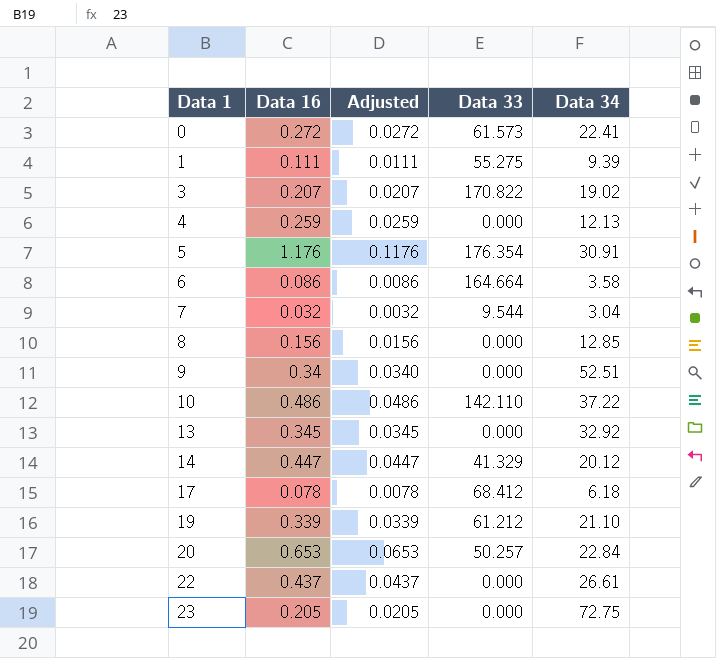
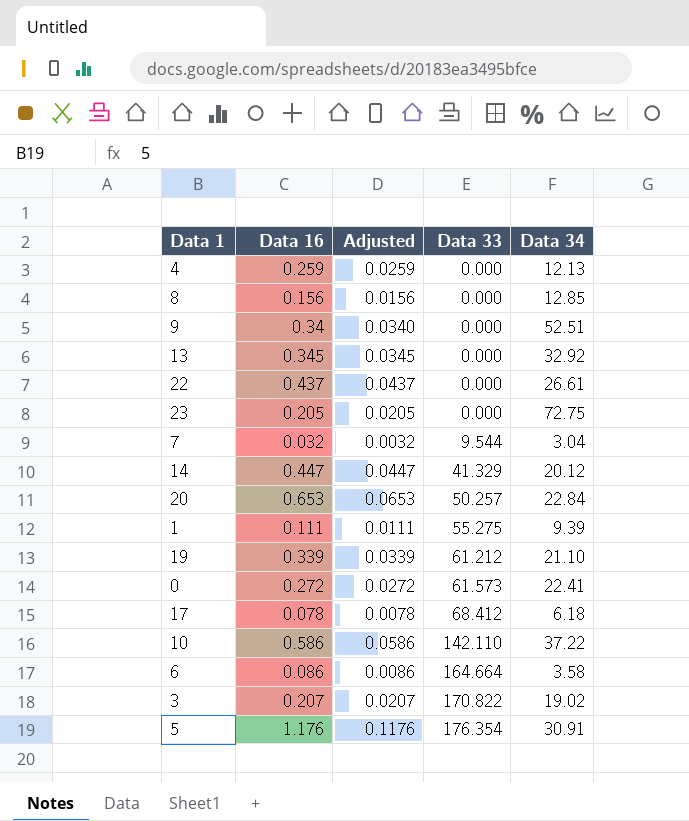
row order: Data 1 ascending -> Data 33 ascending
10 | Data 16: 0.486 -> 0.586
10 | Adjusted: 0.0486 -> 0.0586

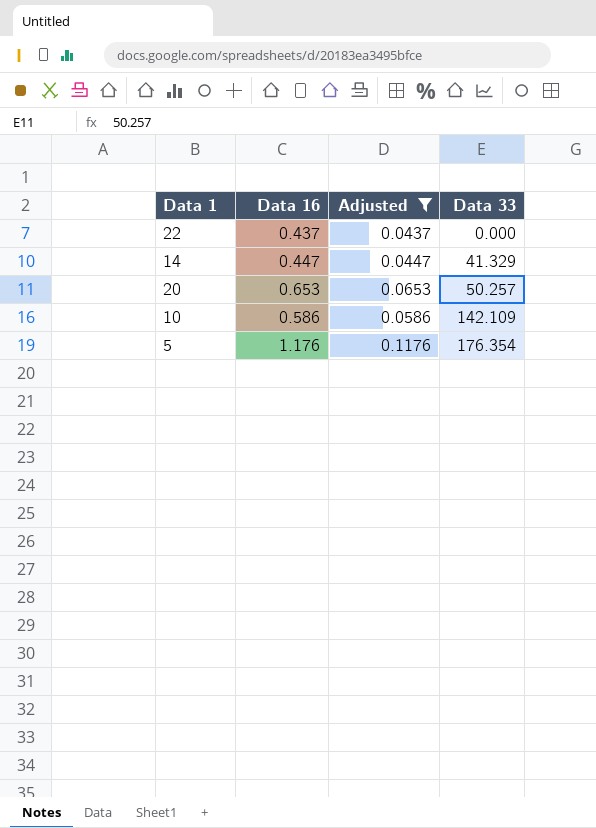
filter: none -> Adjusted >= 0.0437
column Data 34 | position: 5 -> none
10 | Data 33: 142.110 -> 142.109

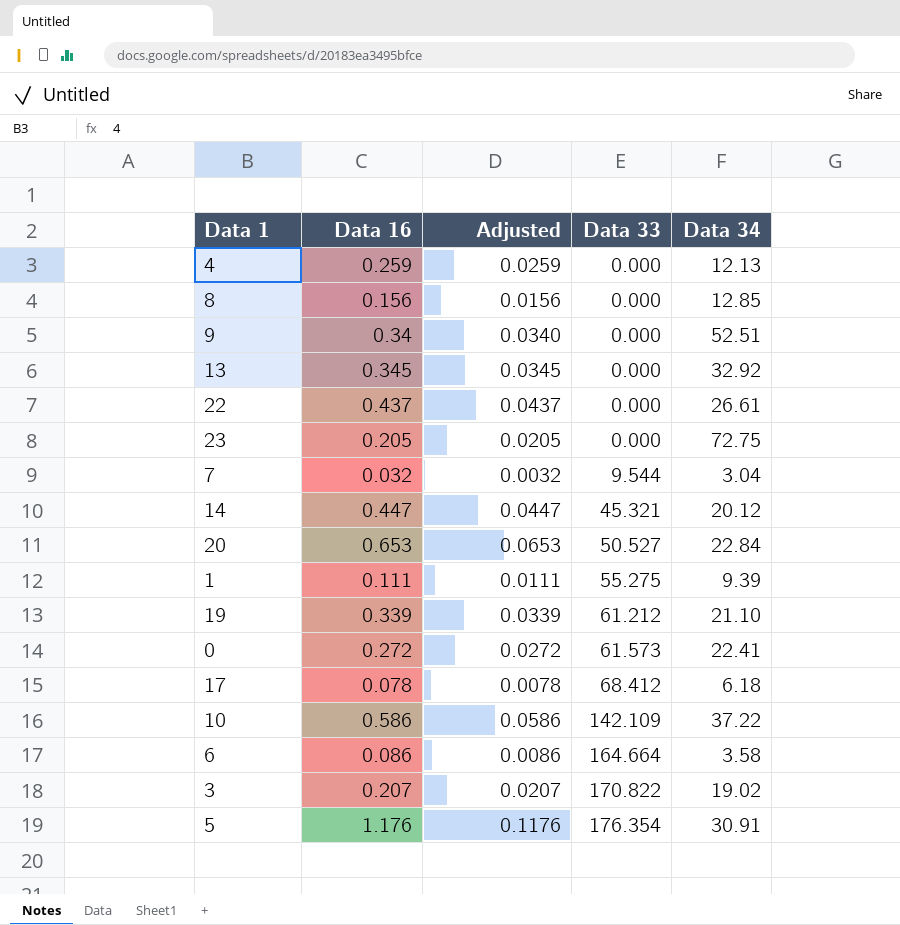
filter: Adjusted >= 0.0437 -> none
column Data 34 | position: none -> 5
14 | Data 33: 41.329 -> 45.321
20 | Data 33: 50.257 -> 50.527

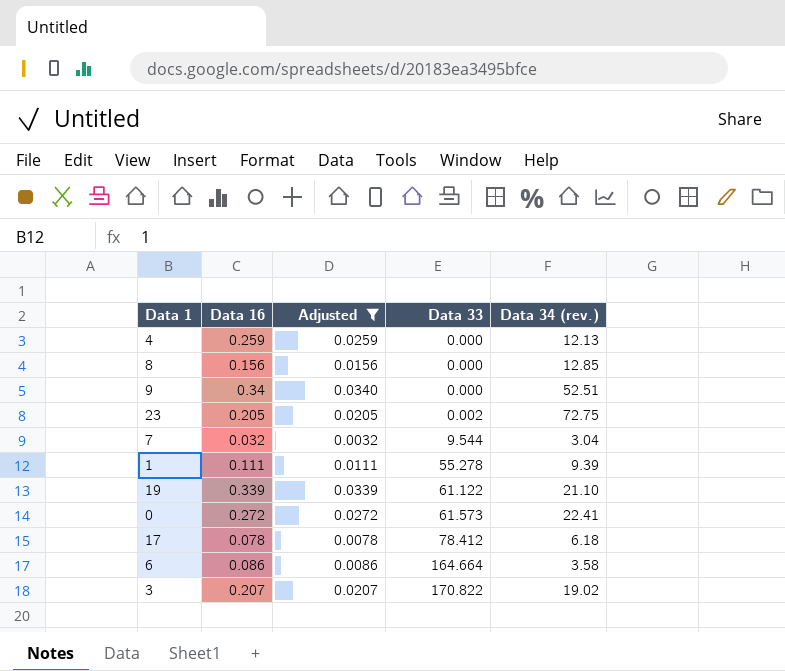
filter: none -> Adjusted <= 0.0340
column name: Data 34 -> Data 34 (rev.)
23 | Data 33: 0.000 -> 0.002
1 | Data 33: 55.275 -> 55.278
19 | Data 33: 61.212 -> 61.122
17 | Data 33: 68.412 -> 78.412

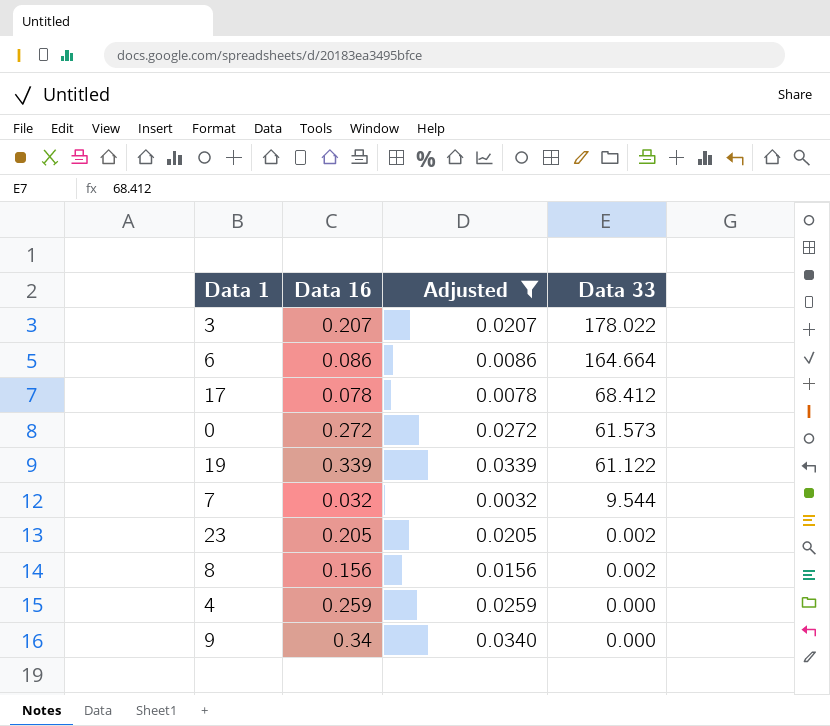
row order: Data 33 ascending -> Data 33 descending
column Data 34 (rev.) | position: 5 -> none
row 1: 0.111 | 0.0111 | 55.278 | 9.39 -> none
3 | Data 33: 170.822 -> 178.022
17 | Data 33: 78.412 -> 68.412
8 | Data 33: 0.000 -> 0.002

